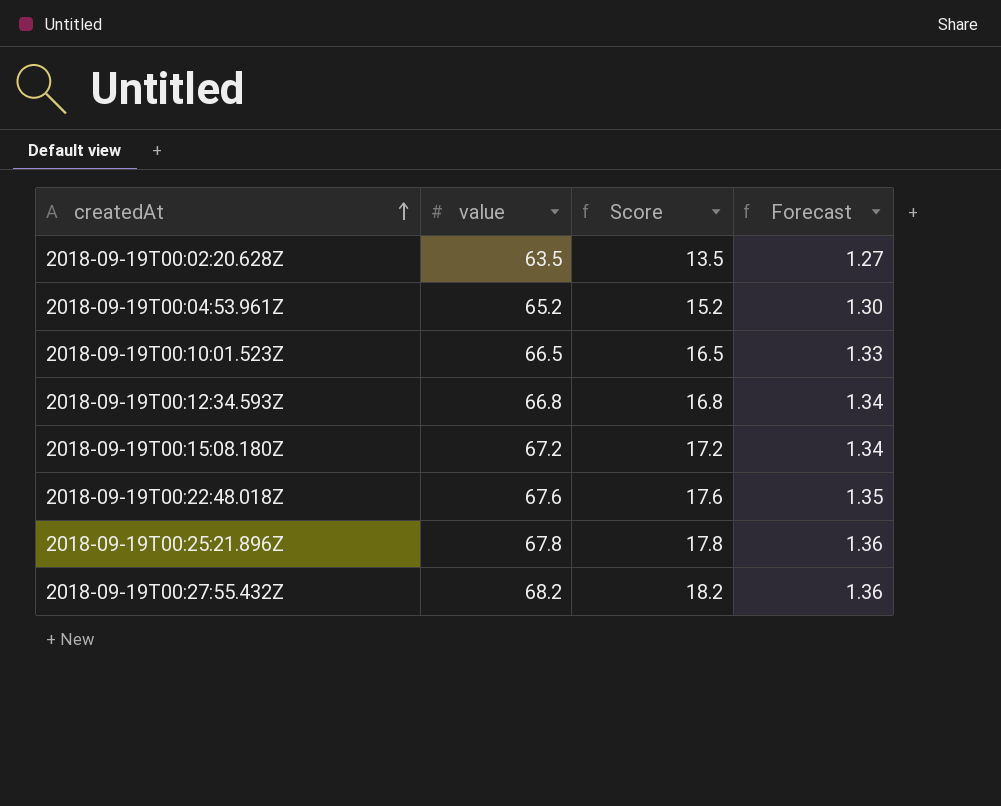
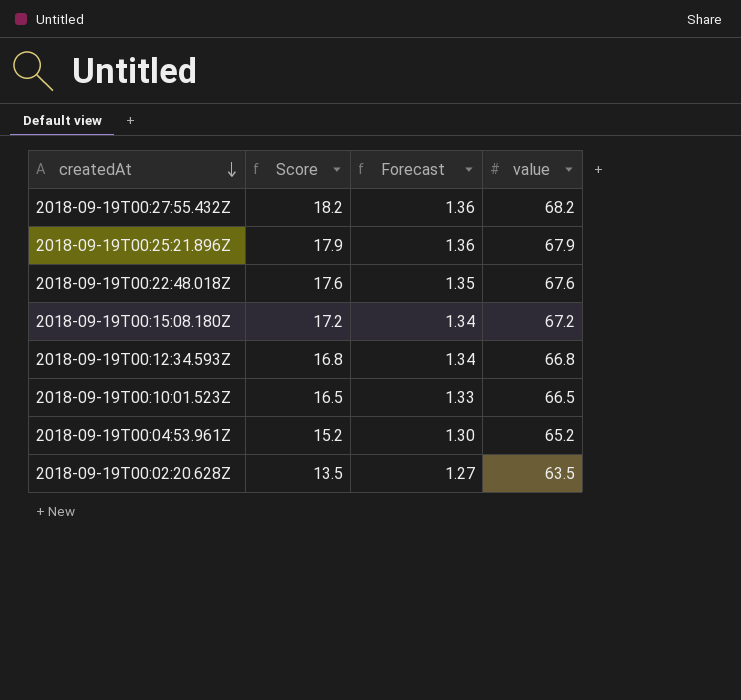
row order: createdAt ascending -> createdAt descending
column value | position: 2 -> 4
2018-09-19T00:25:21.896Z | Score: 17.8 -> 17.9
2018-09-19T00:25:21.896Z | value: 67.8 -> 67.9

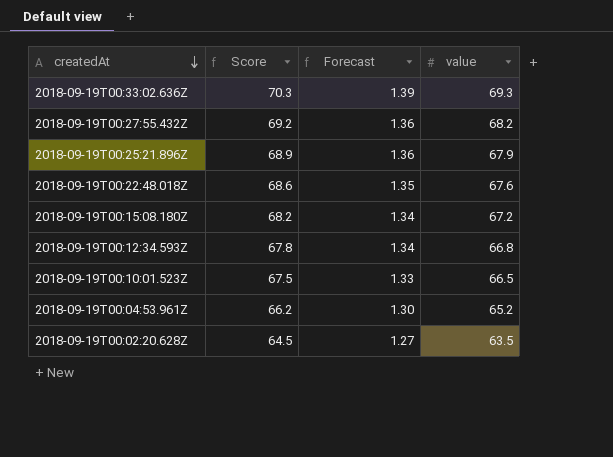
column Score | formula: [value] - 50 -> [value] + 1
row 2018-09-19T00:33:02.636Z: none -> 70.3 | 1.39 | 69.3

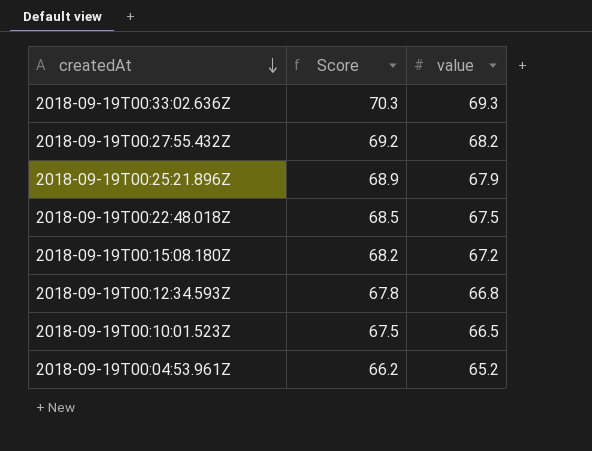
column Forecast | formula: [value] * 0.02 -> none
row 2018-09-19T00:02:20.628Z: 64.5 | 1.27 | 63.5 -> none
2018-09-19T00:22:48.018Z | Score: 68.6 -> 68.5
2018-09-19T00:22:48.018Z | value: 67.6 -> 67.5

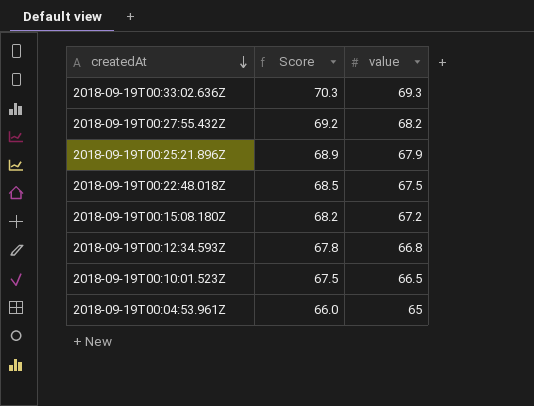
2018-09-19T00:04:53.961Z | Score: 66.2 -> 66.0
2018-09-19T00:04:53.961Z | value: 65.2 -> 65

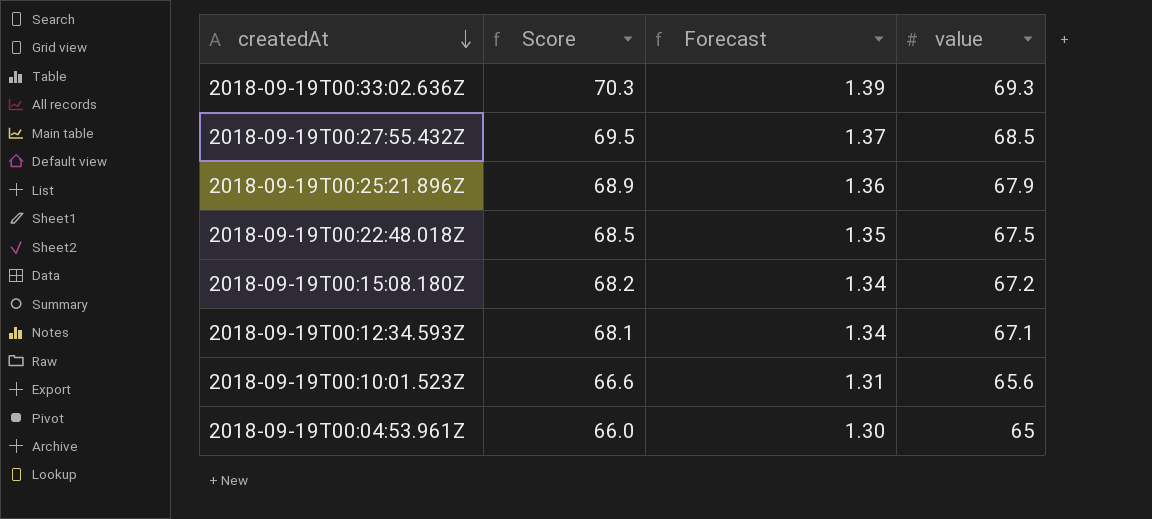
column Forecast | formula: none -> [value] * 0.02
2018-09-19T00:27:55.432Z | Score: 69.2 -> 69.5
2018-09-19T00:27:55.432Z | value: 68.2 -> 68.5
2018-09-19T00:12:34.593Z | Score: 67.8 -> 68.1
2018-09-19T00:12:34.593Z | value: 66.8 -> 67.1
2018-09-19T00:10:01.523Z | Score: 67.5 -> 66.6
2018-09-19T00:10:01.523Z | value: 66.5 -> 65.6

